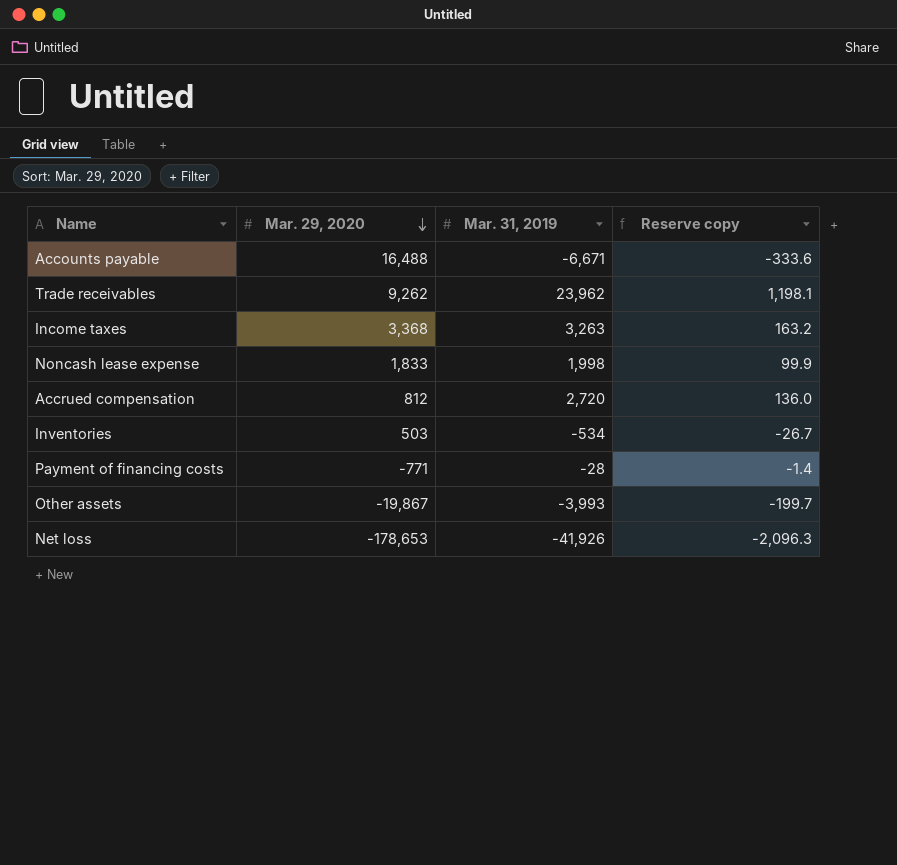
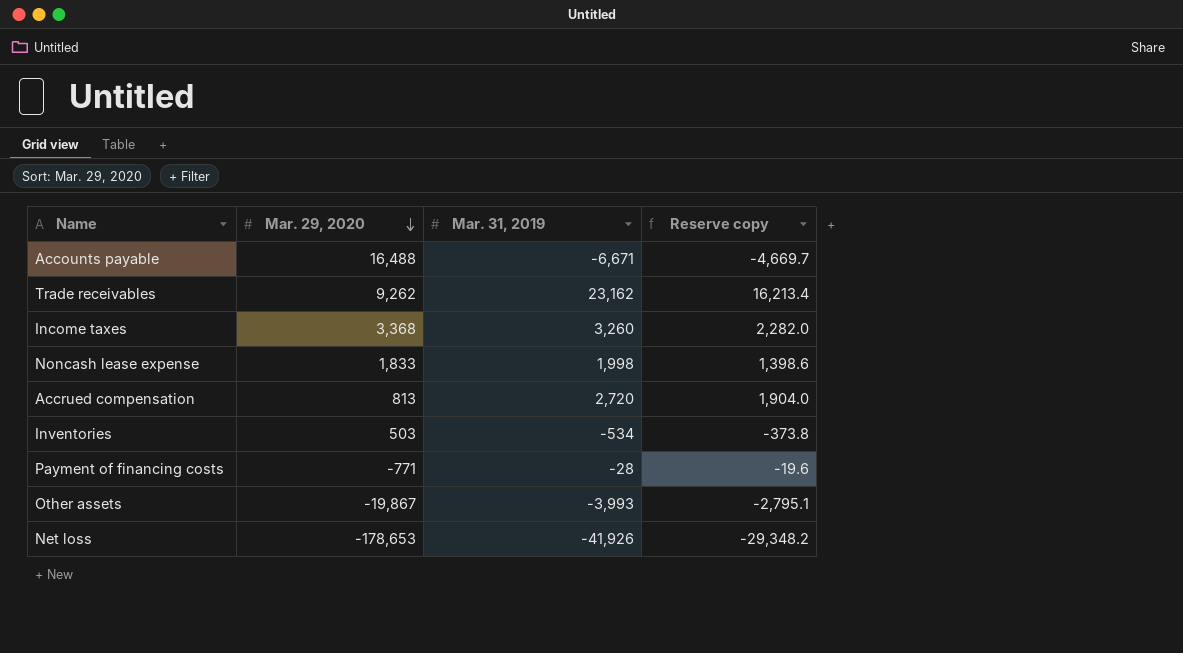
column Reserve copy | formula: [Mar. 31, 2019] * 0.05 -> [Mar. 31, 2019] * 0.7
Trade receivables | Mar. 31, 2019: 23,962 -> 23,162
Income taxes | Mar. 31, 2019: 3,263 -> 3,260
Accrued compensation | Mar. 29, 2020: 812 -> 813

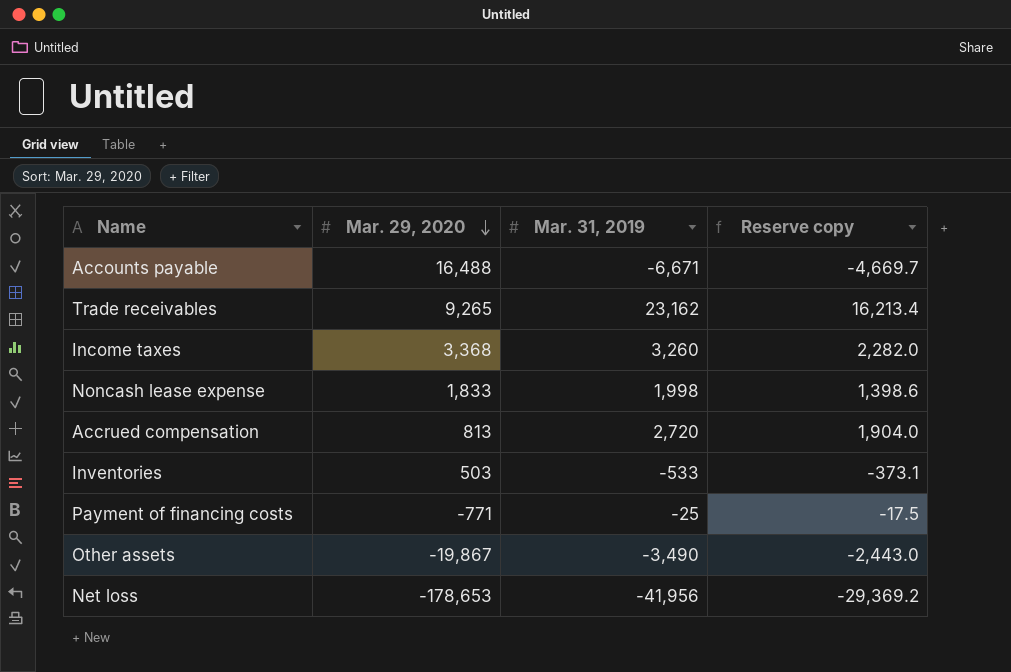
Trade receivables | Mar. 29, 2020: 9,262 -> 9,265
Inventories | Mar. 31, 2019: -534 -> -533
Inventories | Reserve copy: -373.8 -> -373.1
Payment of financing costs | Mar. 31, 2019: -28 -> -25
Payment of financing costs | Reserve copy: -19.6 -> -17.5
Other assets | Mar. 31, 2019: -3,993 -> -3,490
Other assets | Reserve copy: -2,795.1 -> -2,443.0
Net loss | Mar. 31, 2019: -41,926 -> -41,956
Net loss | Reserve copy: -29,348.2 -> -29,369.2

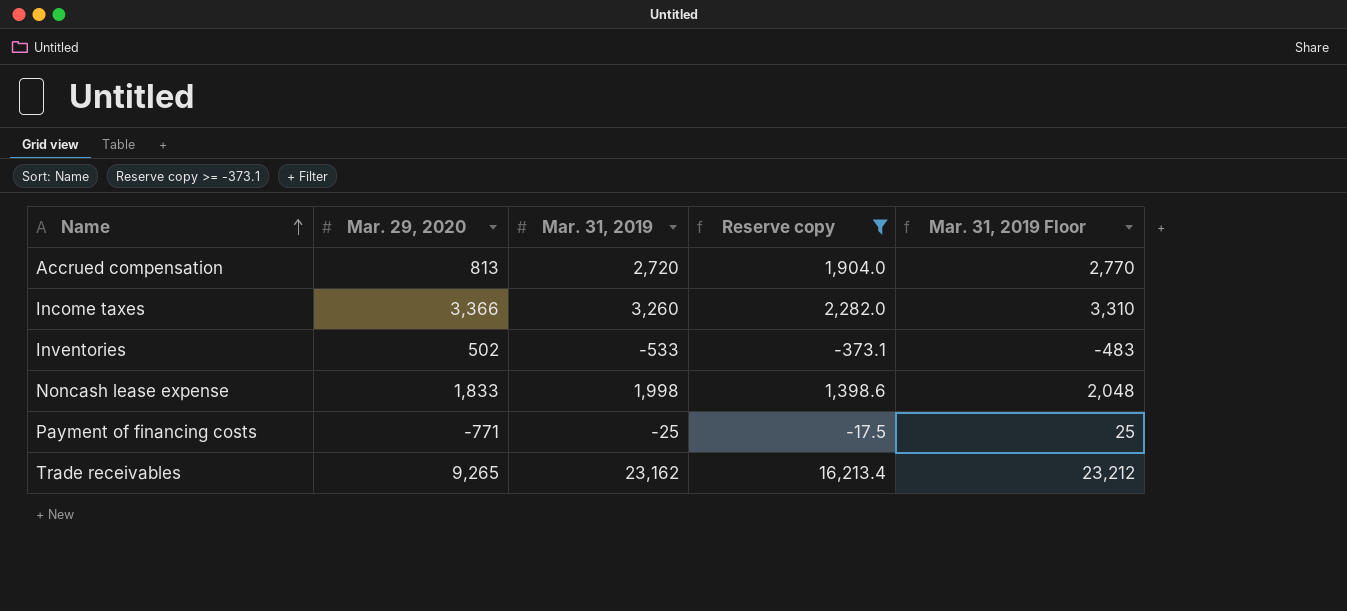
filter: none -> Reserve copy >= -373.1
row order: Mar. 29, 2020 descending -> Name ascending
column Mar. 31, 2019 Floor | formula: none -> [Mar. 31, 2019] + 50
Income taxes | Mar. 29, 2020: 3,368 -> 3,366
Inventories | Mar. 29, 2020: 503 -> 502

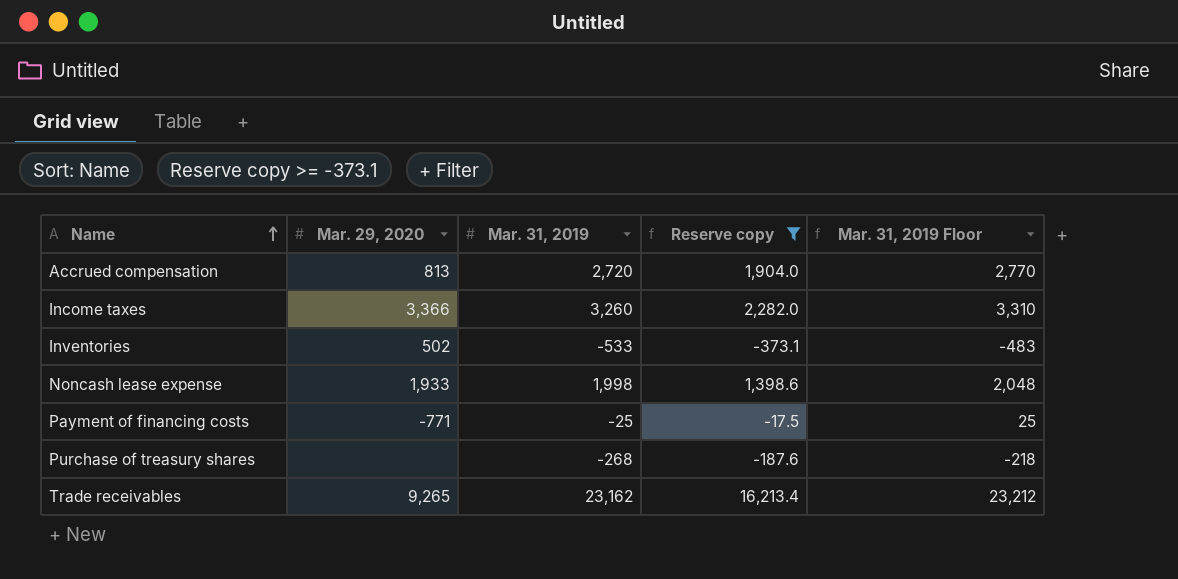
Noncash lease expense | Mar. 29, 2020: 1,833 -> 1,933
row Purchase of treasury shares: none -> none | -268 | -187.6 | -218

